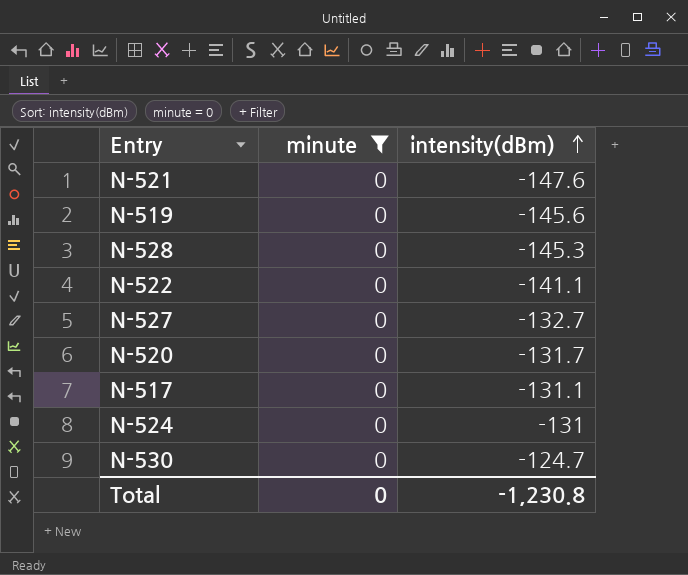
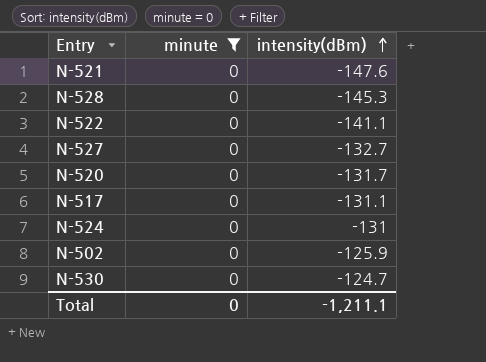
row N-519: 0 | -145.6 -> none
row N-502: none -> 0 | -125.9
Total | intensity(dBm): -1,230.8 -> -1,211.1

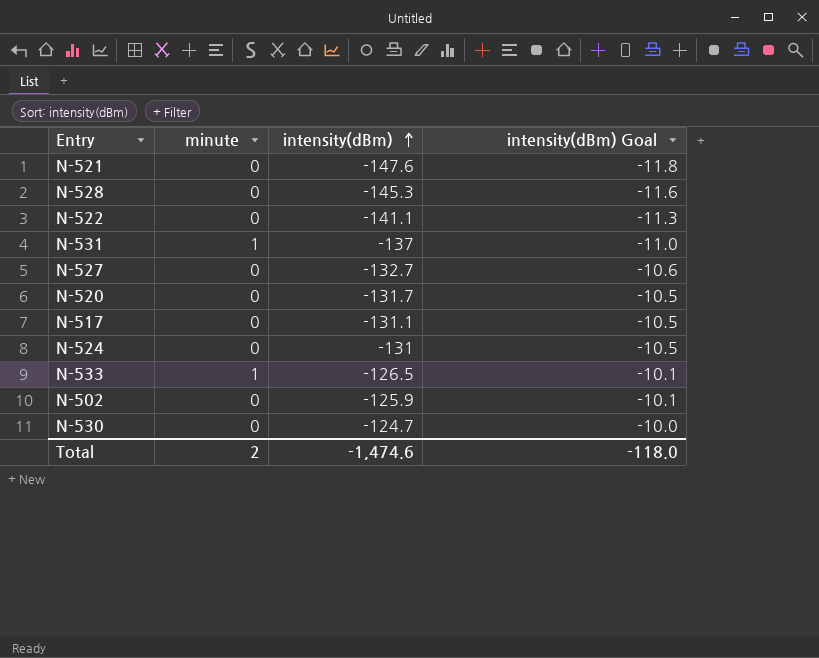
filter: minute = 0 -> none
column intensity(dBm) Goal | formula: none -> [intensity(dBm)] * 0.08
Total | minute: 0 -> 2
Total | intensity(dBm): -1,211.1 -> -1,474.6

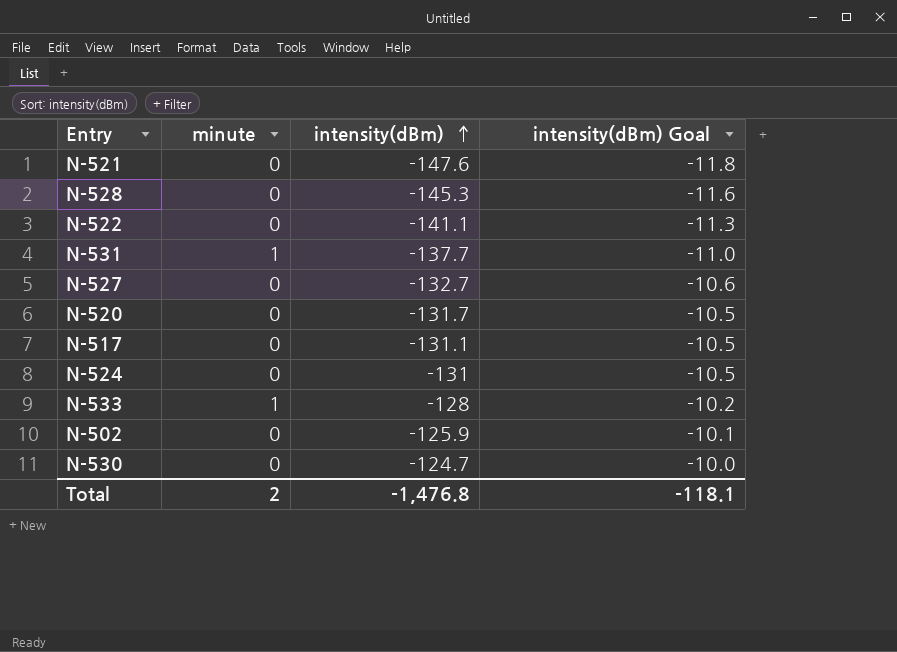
N-531 | intensity(dBm): -137 -> -137.7
N-533 | intensity(dBm): -126.5 -> -128
N-533 | intensity(dBm) Goal: -10.1 -> -10.2
Total | intensity(dBm): -1,474.6 -> -1,476.8
Total | intensity(dBm) Goal: -118.0 -> -118.1

